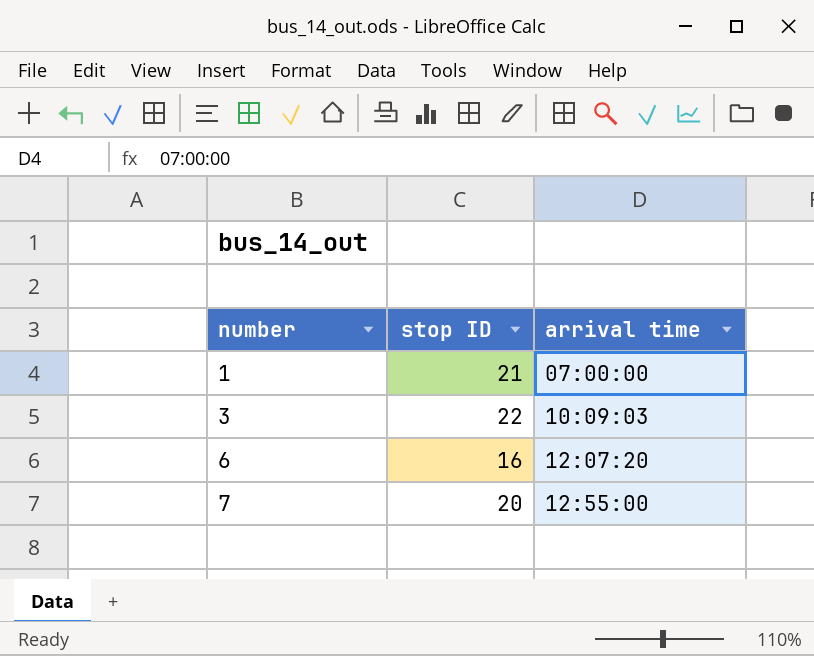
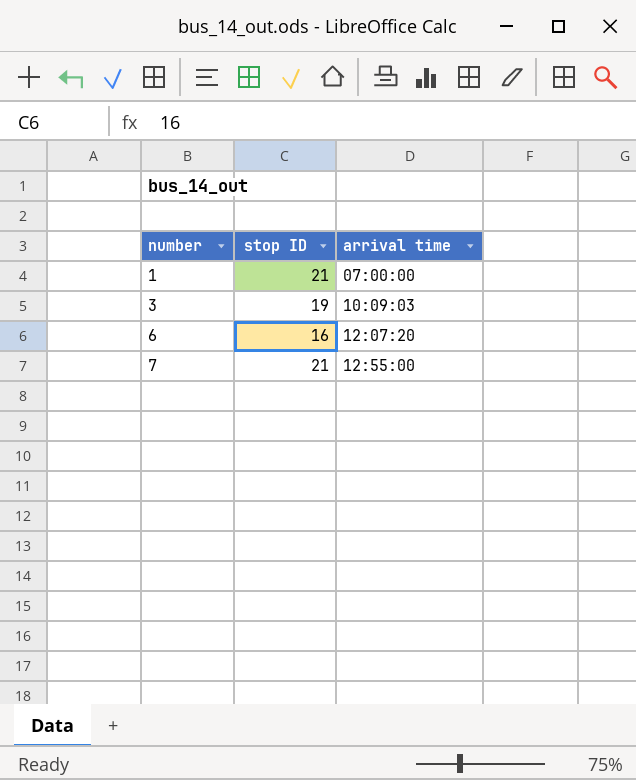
3 | stop ID: 22 -> 19
7 | stop ID: 20 -> 21

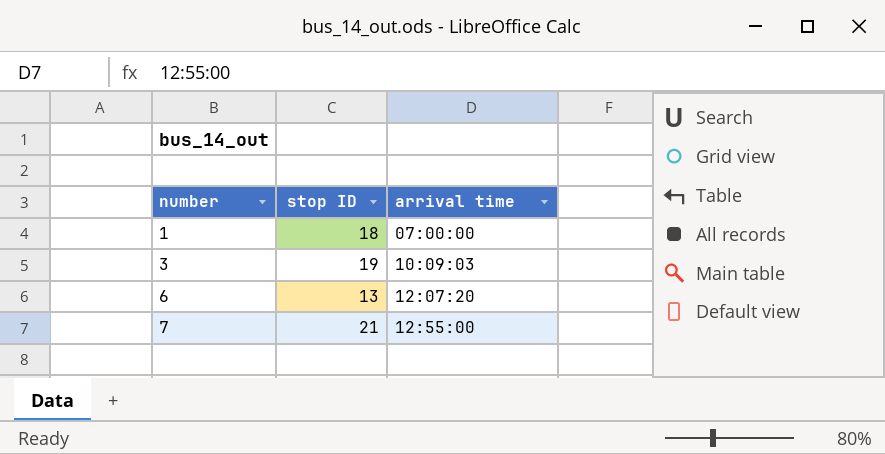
1 | stop ID: 21 -> 18
6 | stop ID: 16 -> 13

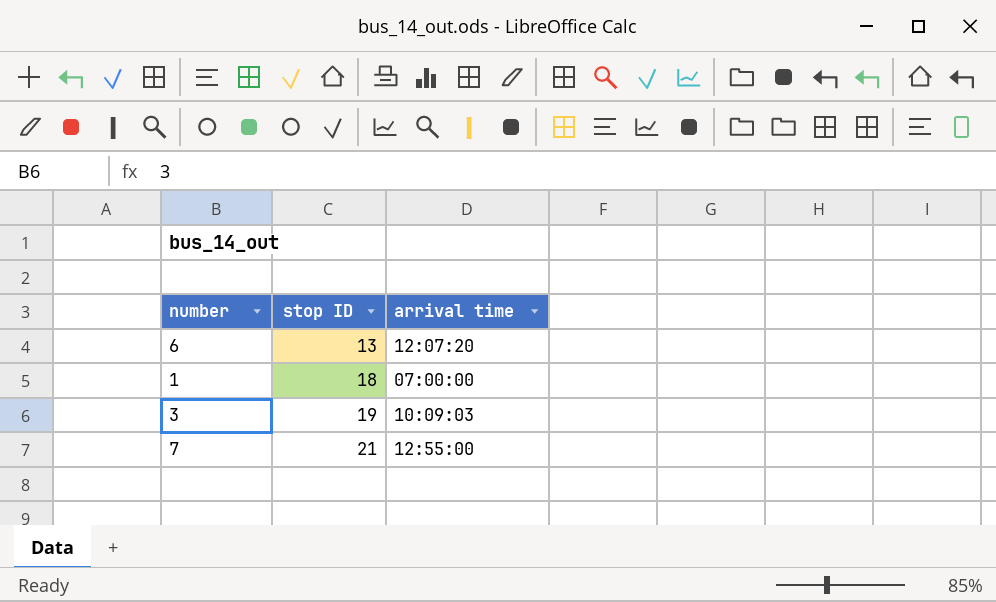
row order: number ascending -> stop ID ascending

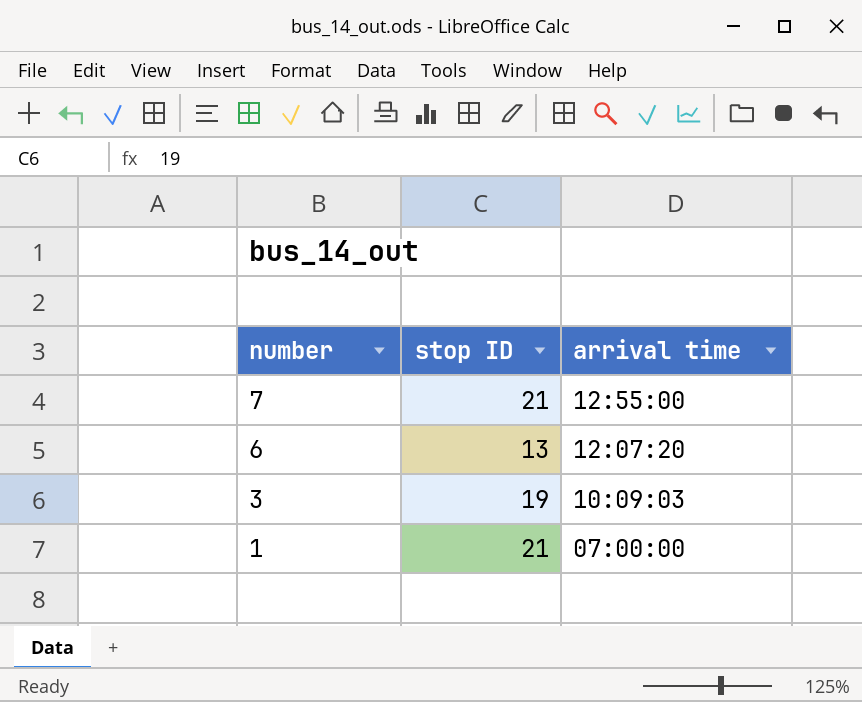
row order: stop ID ascending -> number descending
1 | stop ID: 18 -> 21

